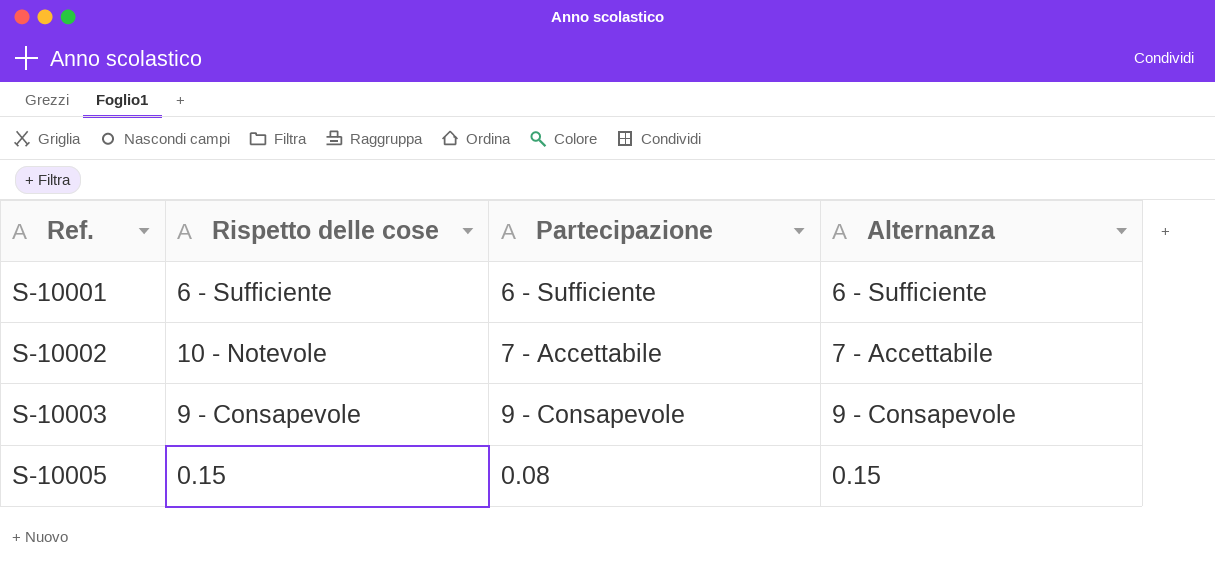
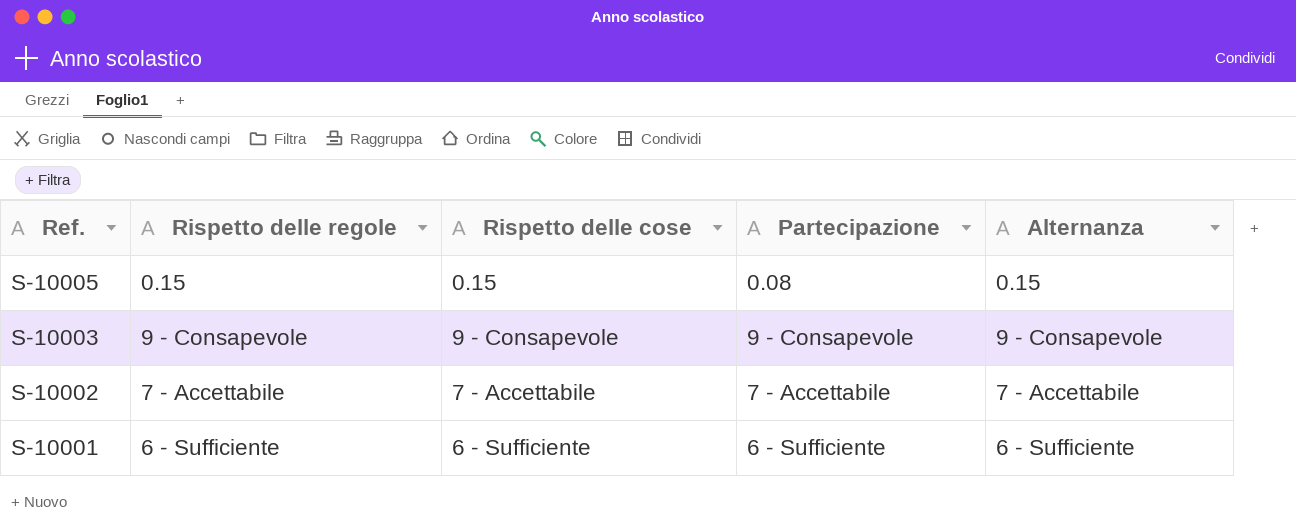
row order: Ref. ascending -> Ref. descending
column Rispetto delle regole | position: none -> 2
S-10002 | Rispetto delle cose: 10 - Notevole -> 7 - Accettabile

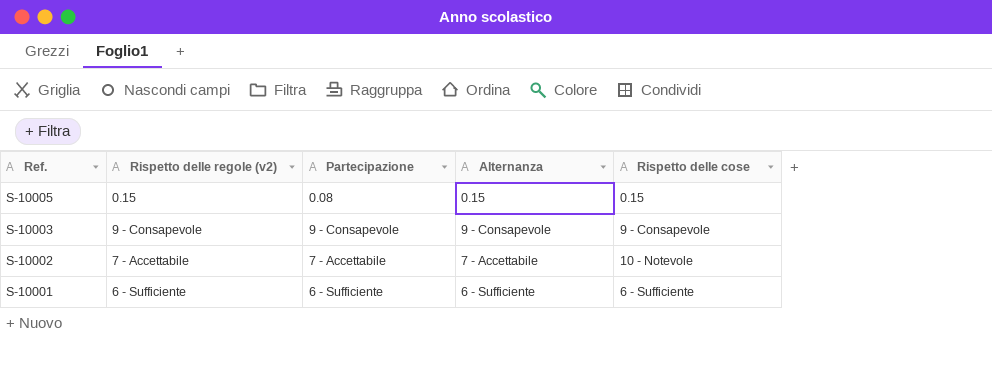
column name: Rispetto delle regole -> Rispetto delle regole (v2)
column Rispetto delle cose | position: 3 -> 5
S-10002 | Rispetto delle cose: 7 - Accettabile -> 10 - Notevole

